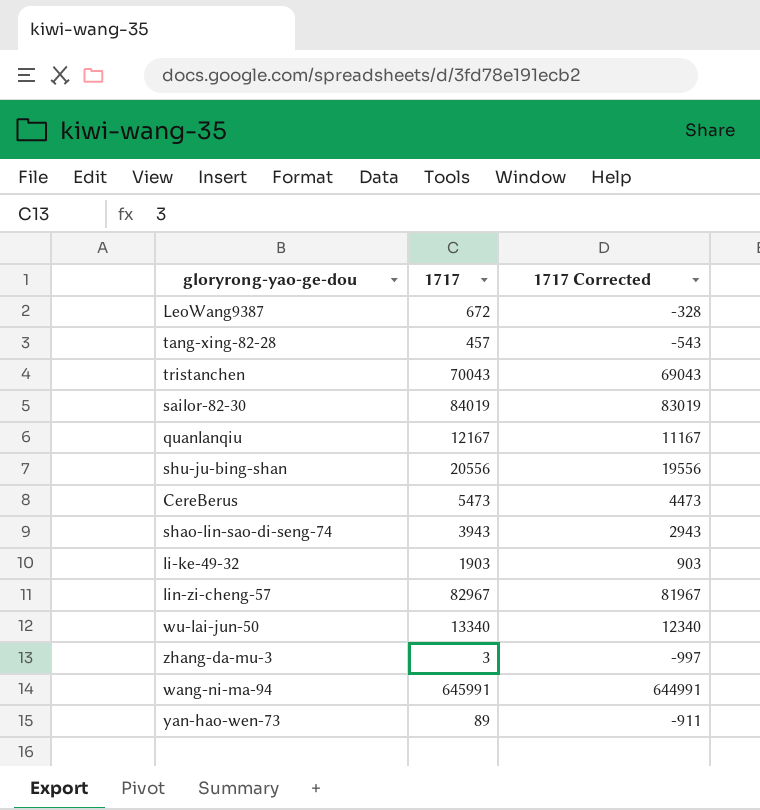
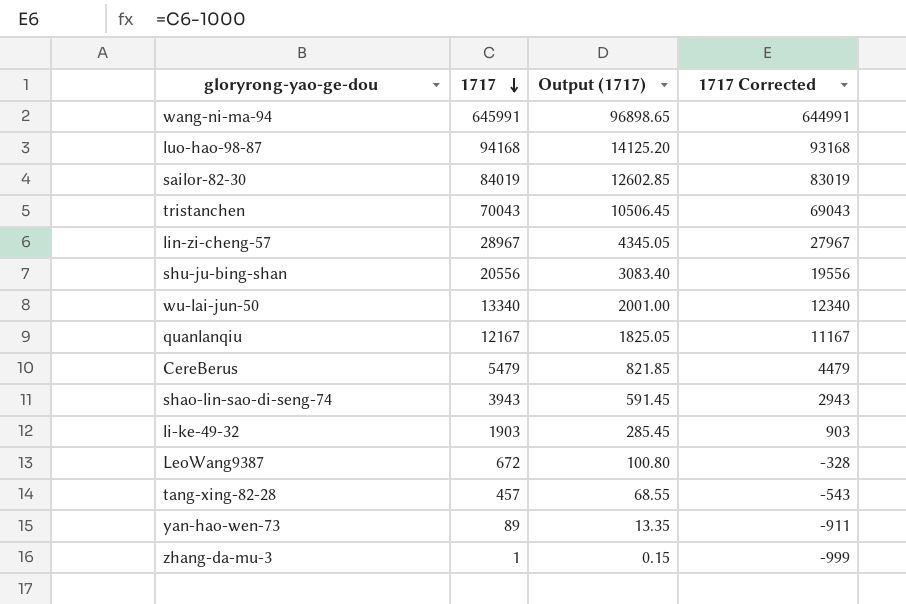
row order: none -> 1717 descending
column Output (1717) | formula: none -> [1717] * 0.15
row luo-hao-98-87: none -> 94168 | 14125.20 | 93168
lin-zi-cheng-57 | 1717: 82967 -> 28967
lin-zi-cheng-57 | 1717 Corrected: 81967 -> 27967
CereBerus | 1717: 5473 -> 5479
CereBerus | 1717 Corrected: 4473 -> 4479
zhang-da-mu-3 | 1717: 3 -> 1
zhang-da-mu-3 | 1717 Corrected: -997 -> -999

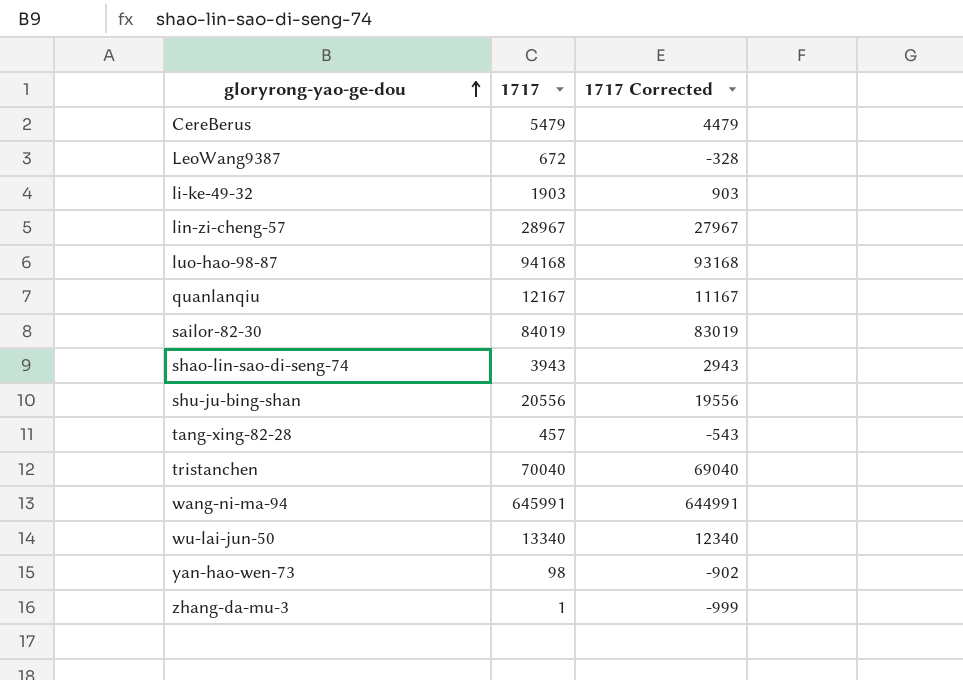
row order: 1717 descending -> gloryrong-yao-ge-dou ascending
column Output (1717) | formula: [1717] * 0.15 -> none
tristanchen | 1717: 70043 -> 70040
tristanchen | 1717 Corrected: 69043 -> 69040
yan-hao-wen-73 | 1717: 89 -> 98
yan-hao-wen-73 | 1717 Corrected: -911 -> -902

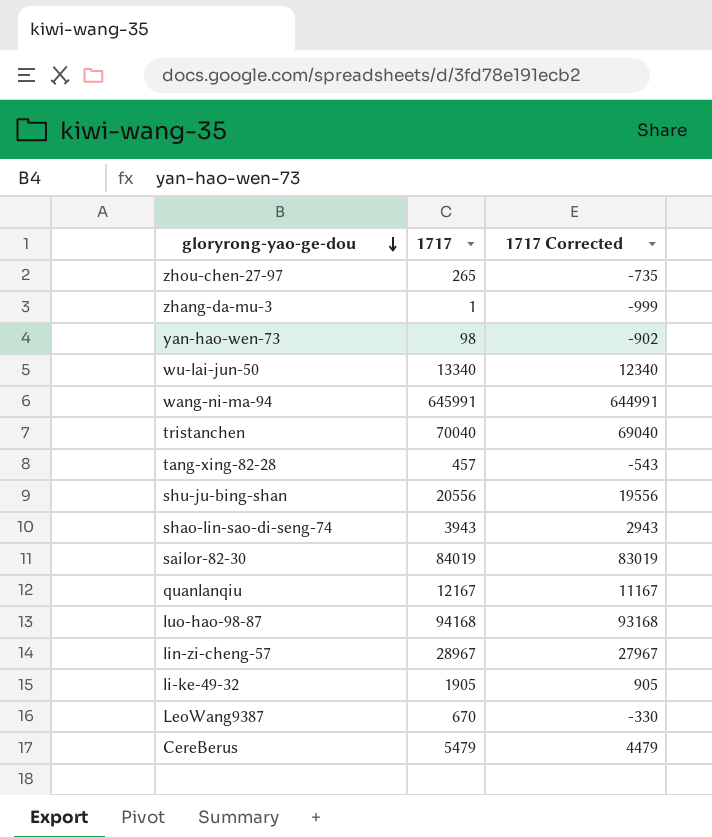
row order: gloryrong-yao-ge-dou ascending -> gloryrong-yao-ge-dou descending
row zhou-chen-27-97: none -> 265 | -735
li-ke-49-32 | 1717: 1903 -> 1905
li-ke-49-32 | 1717 Corrected: 903 -> 905
LeoWang9387 | 1717: 672 -> 670
LeoWang9387 | 1717 Corrected: -328 -> -330

